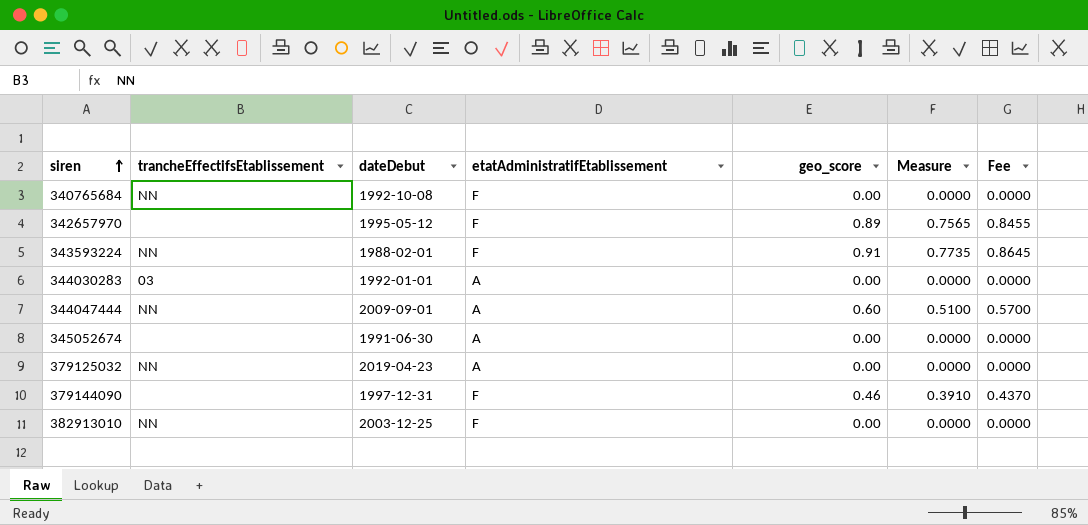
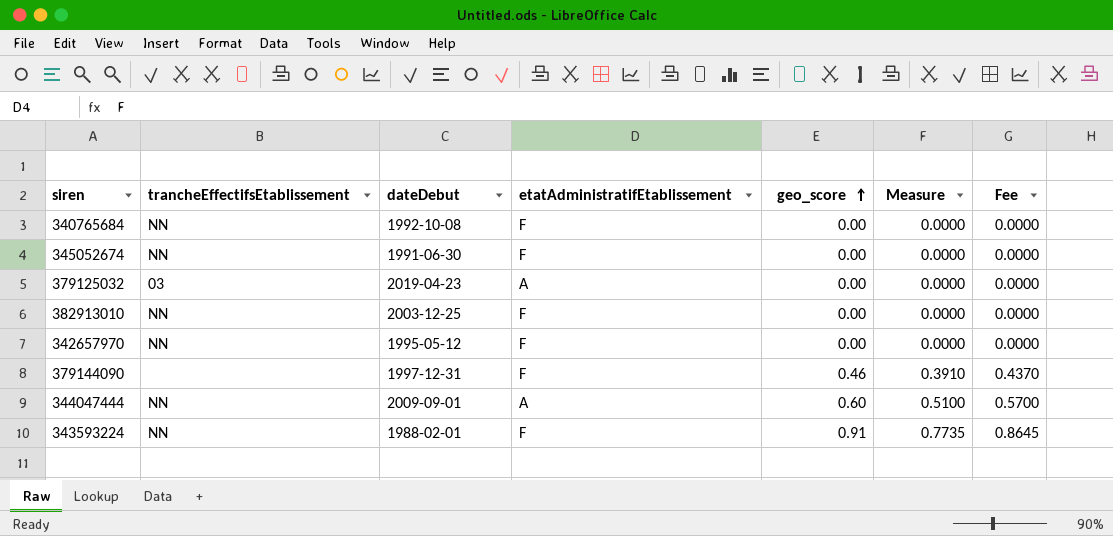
row order: siren ascending -> geo_score ascending
row 344030283: 03 | 1992-01-01 | A | 0.00 | 0.0000 | 0.0000 -> none
345052674 | trancheEffectifsEtablissement: none -> NN
345052674 | etatAdministratifEtablissement: A -> F
379125032 | trancheEffectifsEtablissement: NN -> 03
342657970 | trancheEffectifsEtablissement: none -> NN
342657970 | geo_score: 0.89 -> 0.00
342657970 | Measure: 0.7565 -> 0.0000
342657970 | Fee: 0.8455 -> 0.0000

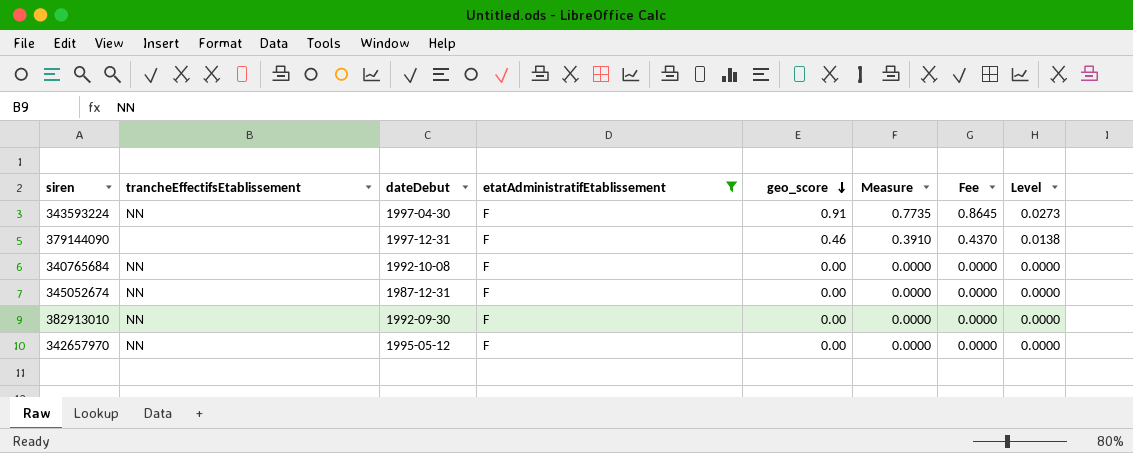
filter: none -> etatAdministratifEtablissement = F
row order: geo_score ascending -> geo_score descending
column Level | formula: none -> [geo_score] * 0.03
343593224 | dateDebut: 1988-02-01 -> 1997-04-30
345052674 | dateDebut: 1991-06-30 -> 1987-12-31
382913010 | dateDebut: 2003-12-25 -> 1992-09-30

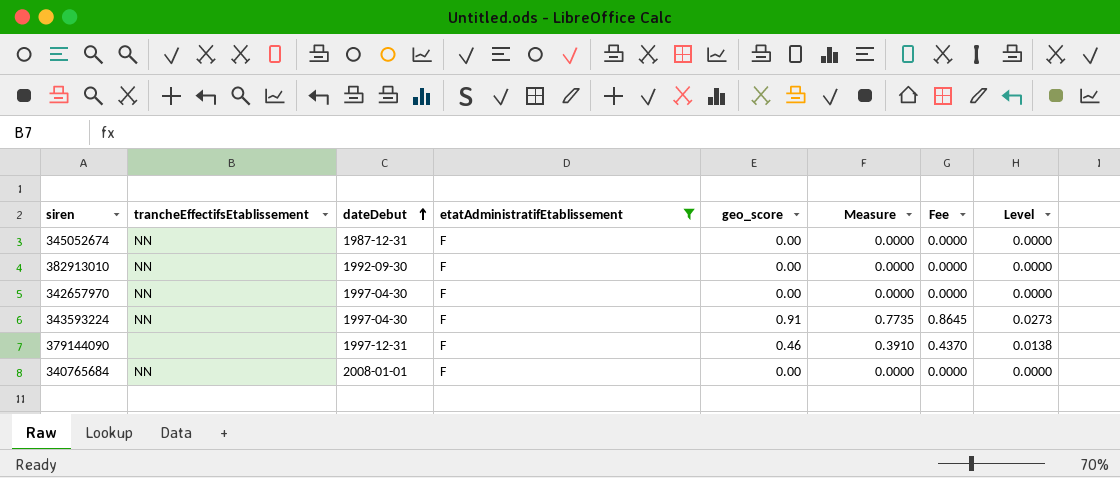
row order: geo_score descending -> dateDebut ascending
342657970 | dateDebut: 1995-05-12 -> 1997-04-30
340765684 | dateDebut: 1992-10-08 -> 2008-01-01

